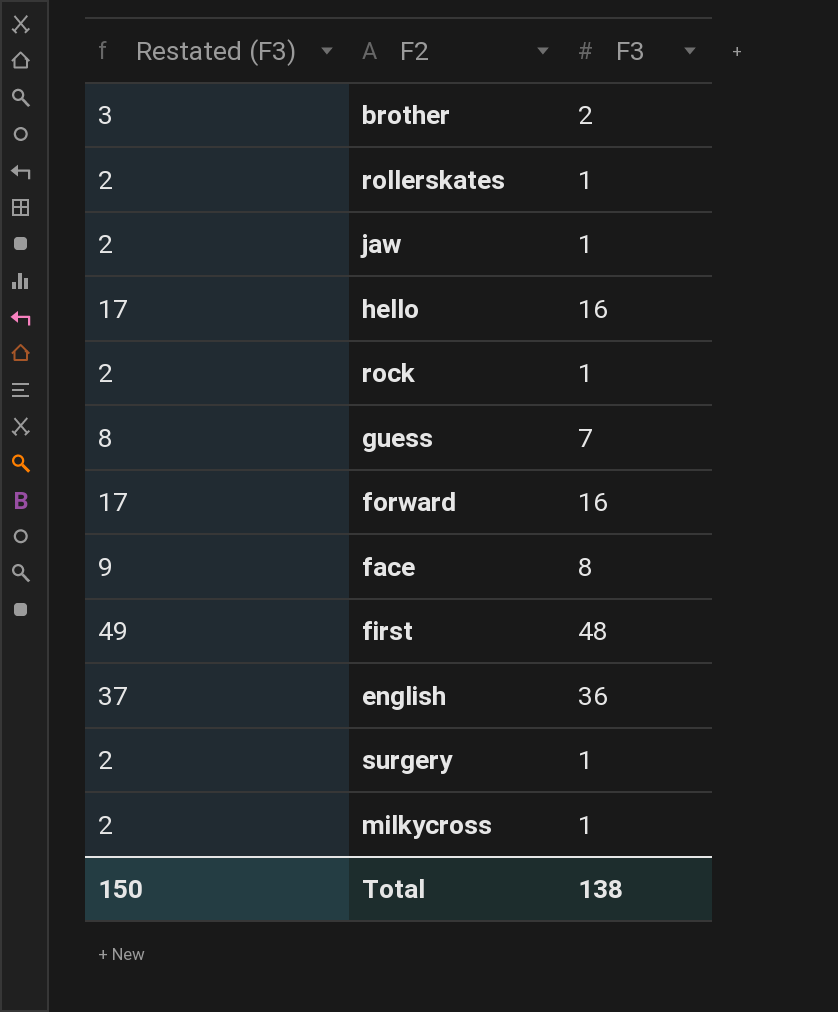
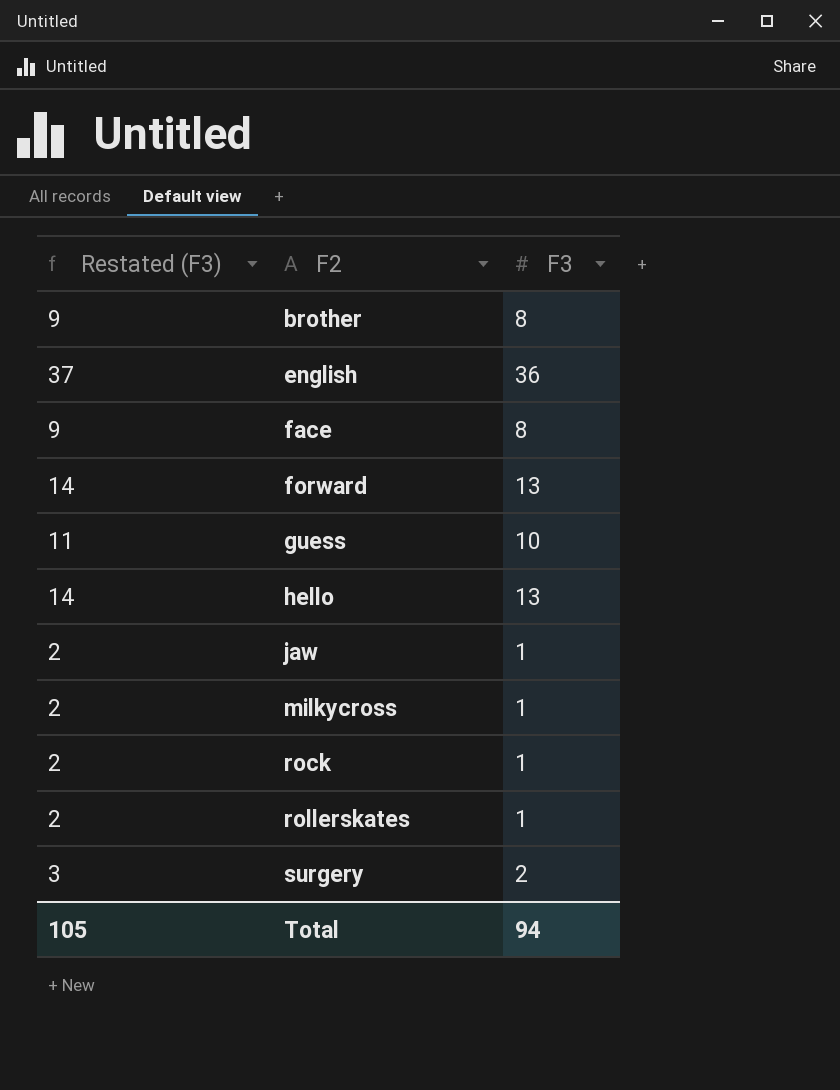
row order: none -> F2 ascending
row first: 49 | 48 -> none
brother | Restated (F3): 3 -> 9
brother | F3: 2 -> 8
forward | Restated (F3): 17 -> 14
forward | F3: 16 -> 13
guess | Restated (F3): 8 -> 11
guess | F3: 7 -> 10
hello | Restated (F3): 17 -> 14
hello | F3: 16 -> 13
surgery | Restated (F3): 2 -> 3
surgery | F3: 1 -> 2
Total | Restated (F3): 150 -> 105
Total | F3: 138 -> 94

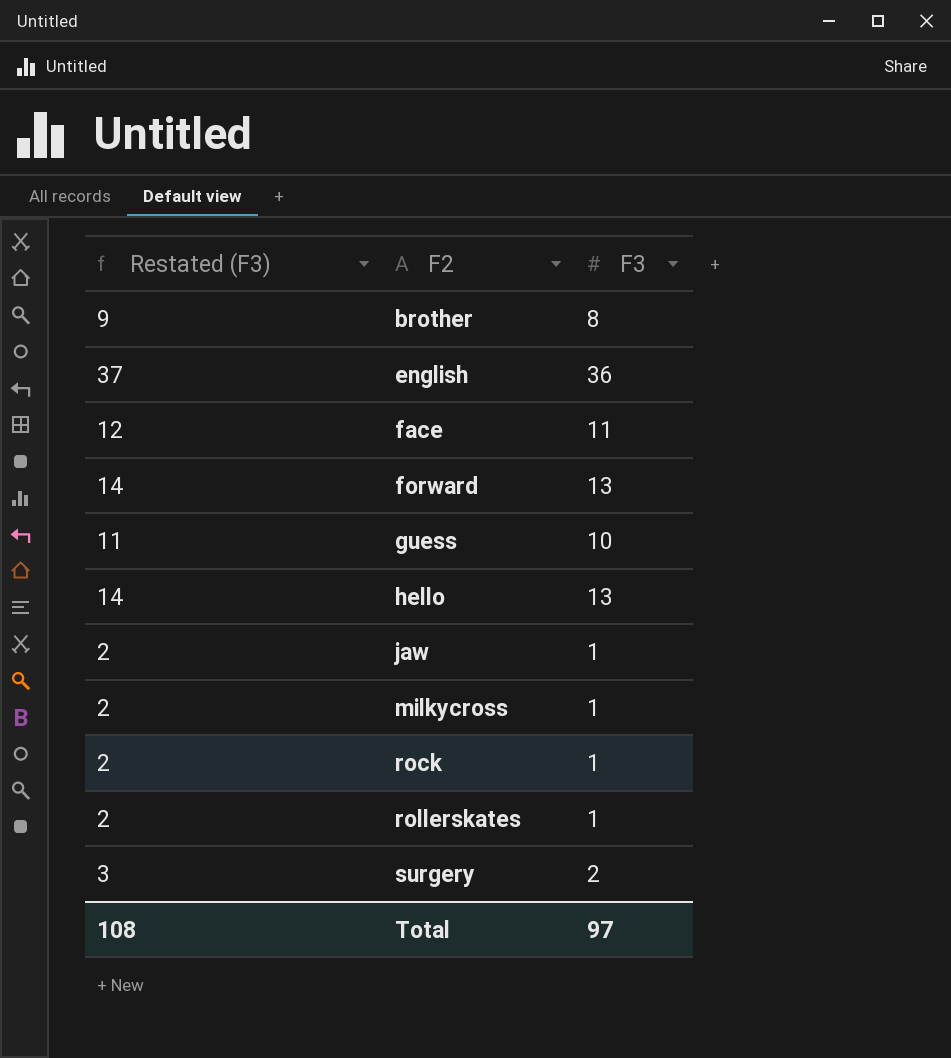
face | Restated (F3): 9 -> 12
face | F3: 8 -> 11
Total | Restated (F3): 105 -> 108
Total | F3: 94 -> 97

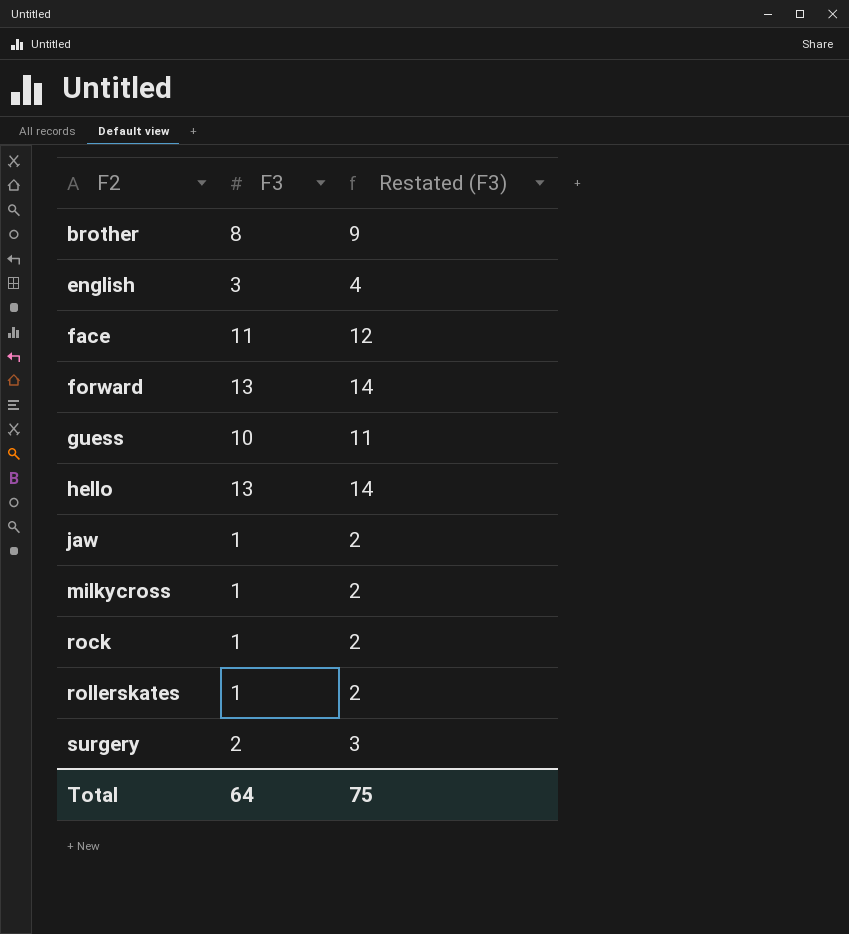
column Restated (F3) | position: 1 -> 3
english | F3: 36 -> 3
english | Restated (F3): 37 -> 4
Total | F3: 97 -> 64
Total | Restated (F3): 108 -> 75

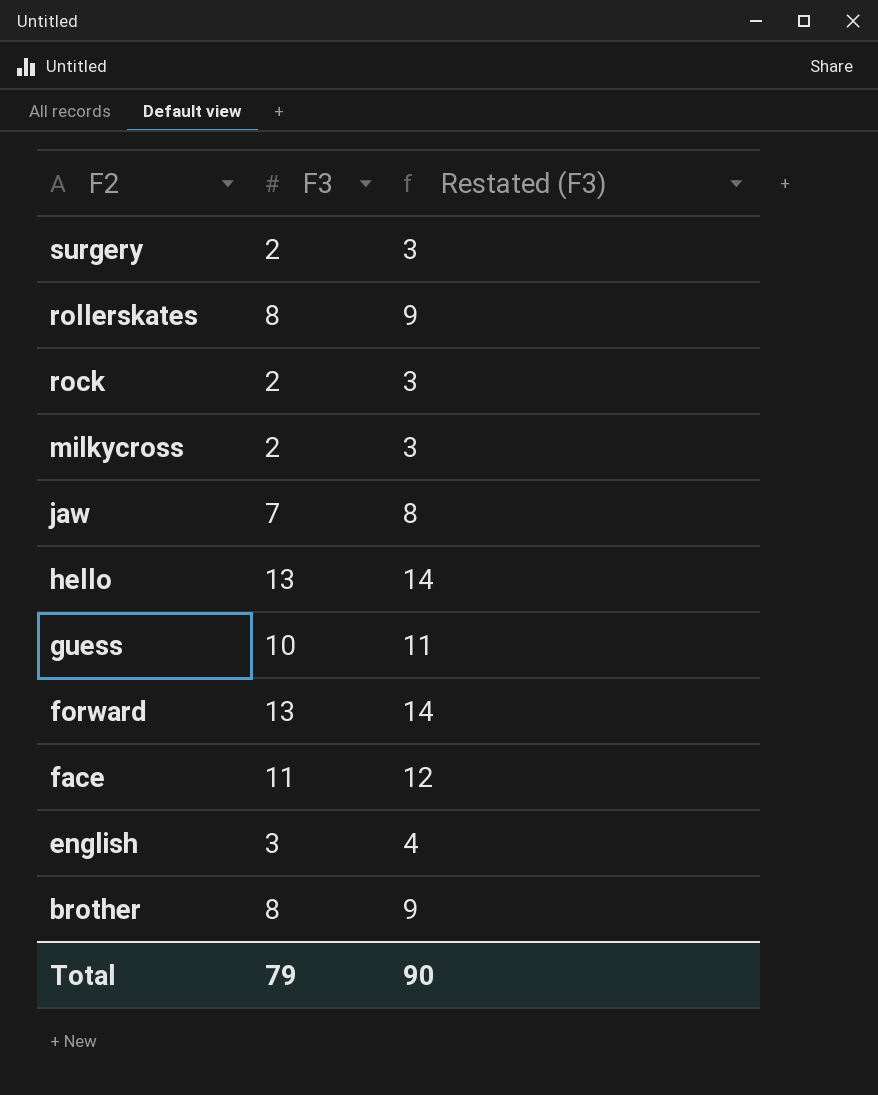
row order: F2 ascending -> F2 descending
rollerskates | F3: 1 -> 8
rollerskates | Restated (F3): 2 -> 9
rock | F3: 1 -> 2
rock | Restated (F3): 2 -> 3
milkycross | F3: 1 -> 2
milkycross | Restated (F3): 2 -> 3
jaw | F3: 1 -> 7
jaw | Restated (F3): 2 -> 8
Total | F3: 64 -> 79
Total | Restated (F3): 75 -> 90

